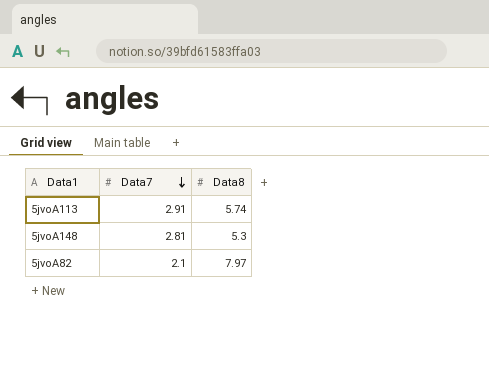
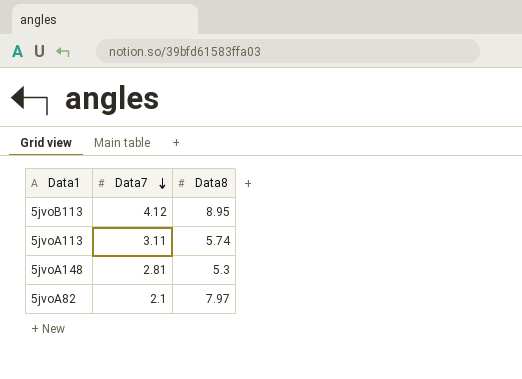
row 5jvoB113: none -> 4.12 | 8.95
5jvoA113 | Data7: 2.91 -> 3.11

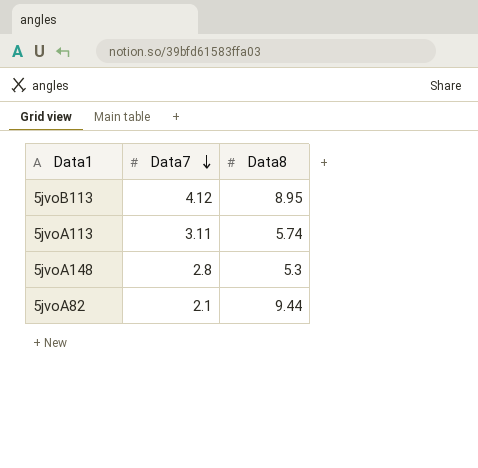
5jvoA148 | Data7: 2.81 -> 2.8
5jvoA82 | Data8: 7.97 -> 9.44

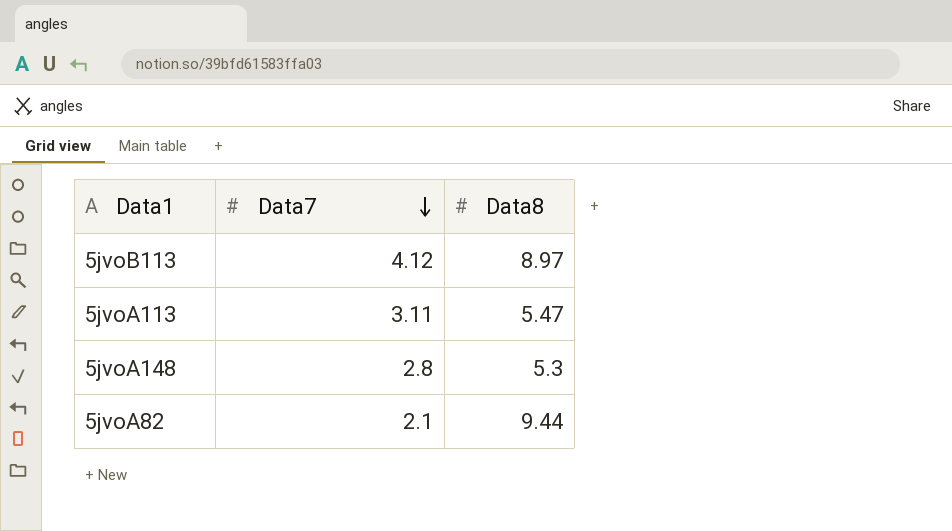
5jvoB113 | Data8: 8.95 -> 8.97
5jvoA113 | Data8: 5.74 -> 5.47

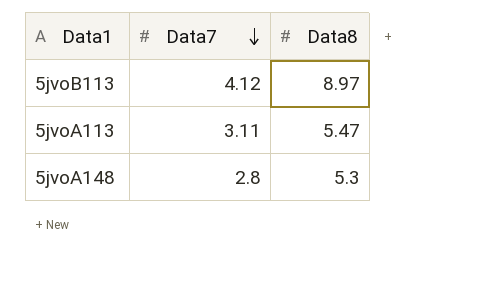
row 5jvoA82: 2.1 | 9.44 -> none

